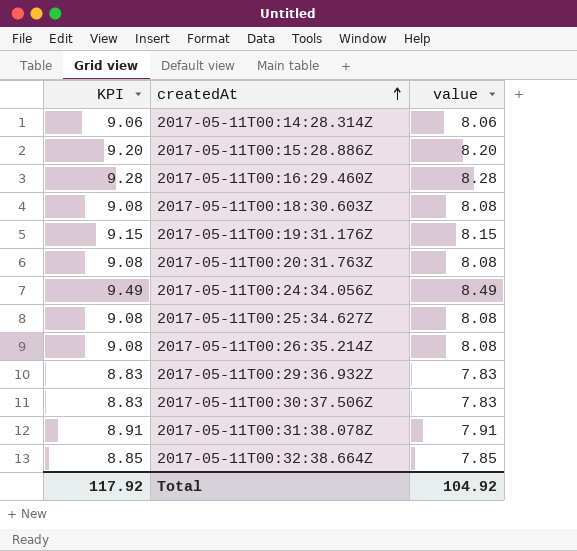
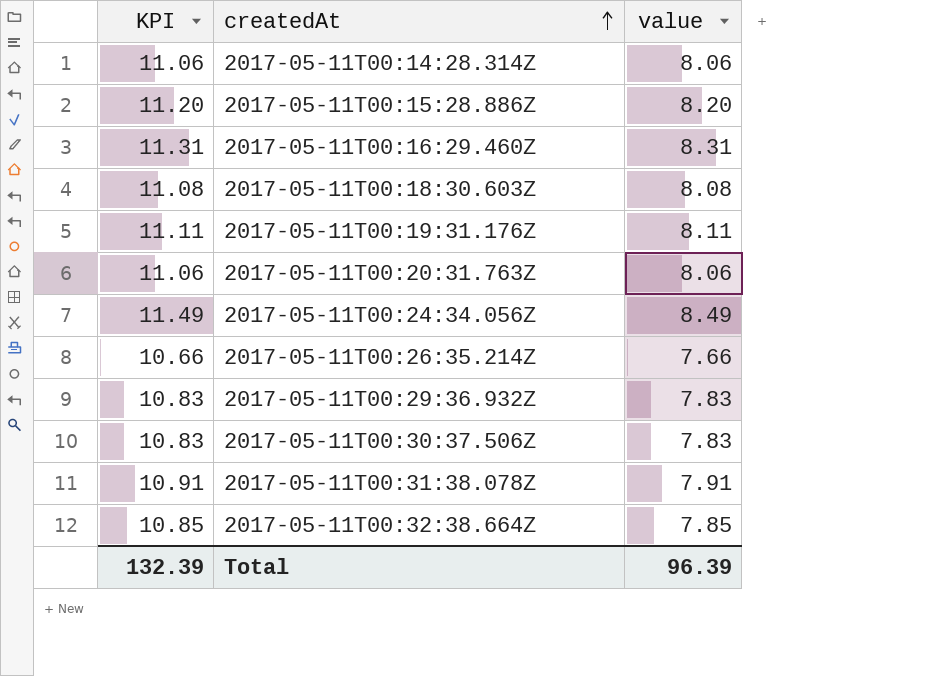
column KPI | formula: [value] + 1 -> [value] + 3
row 2017-05-11T00:25:34.627Z: 9.08 | 8.08 -> none
2017-05-11T00:16:29.460Z | value: 8.28 -> 8.31
2017-05-11T00:19:31.176Z | value: 8.15 -> 8.11
2017-05-11T00:20:31.763Z | value: 8.08 -> 8.06
2017-05-11T00:26:35.214Z | value: 8.08 -> 7.66
Total | KPI: 117.92 -> 132.39
Total | value: 104.92 -> 96.39

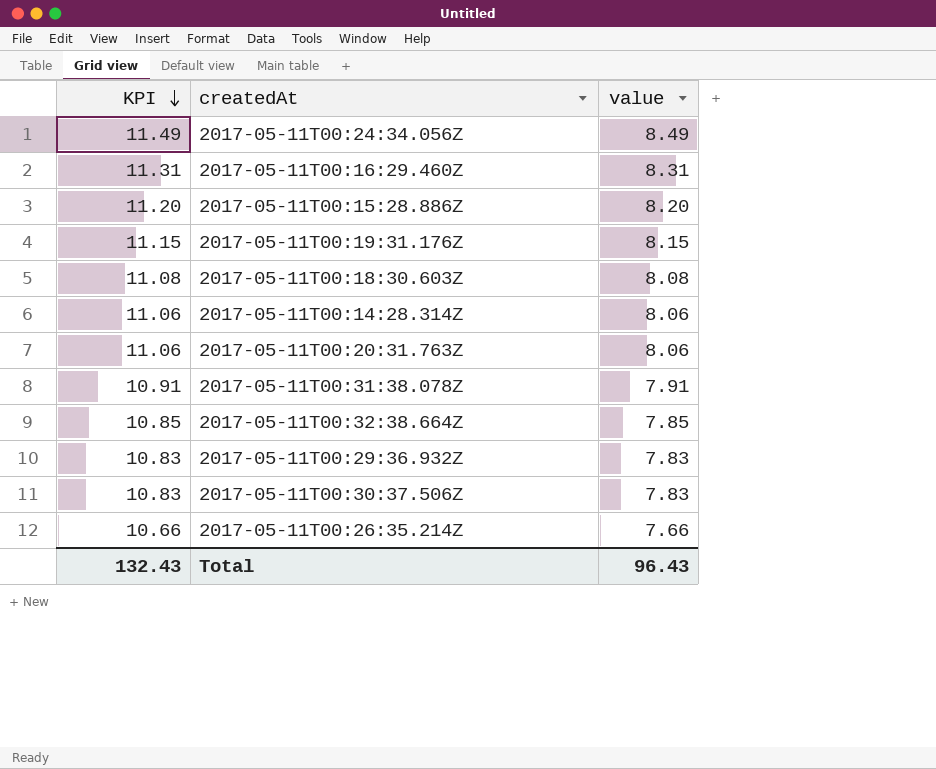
row order: createdAt ascending -> KPI descending
2017-05-11T00:19:31.176Z | KPI: 11.11 -> 11.15
2017-05-11T00:19:31.176Z | value: 8.11 -> 8.15
Total | KPI: 132.39 -> 132.43
Total | value: 96.39 -> 96.43

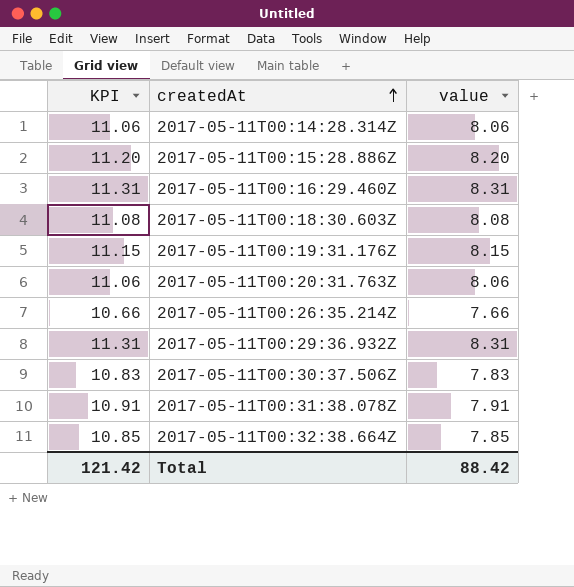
row order: KPI descending -> createdAt ascending
row 2017-05-11T00:24:34.056Z: 11.49 | 8.49 -> none
2017-05-11T00:29:36.932Z | KPI: 10.83 -> 11.31
2017-05-11T00:29:36.932Z | value: 7.83 -> 8.31
Total | KPI: 132.43 -> 121.42
Total | value: 96.43 -> 88.42

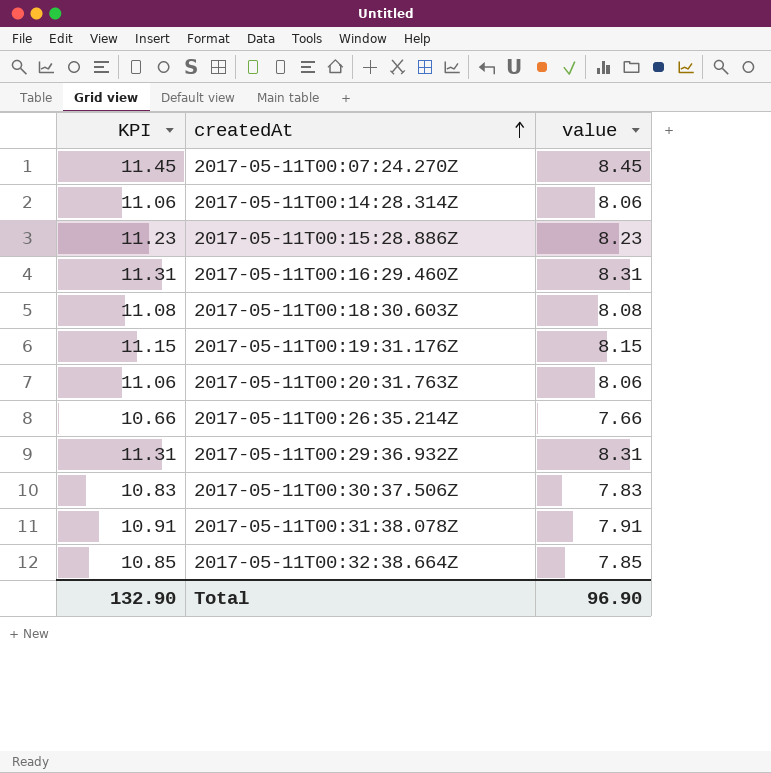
row 2017-05-11T00:07:24.270Z: none -> 11.45 | 8.45
2017-05-11T00:15:28.886Z | KPI: 11.20 -> 11.23
2017-05-11T00:15:28.886Z | value: 8.20 -> 8.23
Total | KPI: 121.42 -> 132.90
Total | value: 88.42 -> 96.90

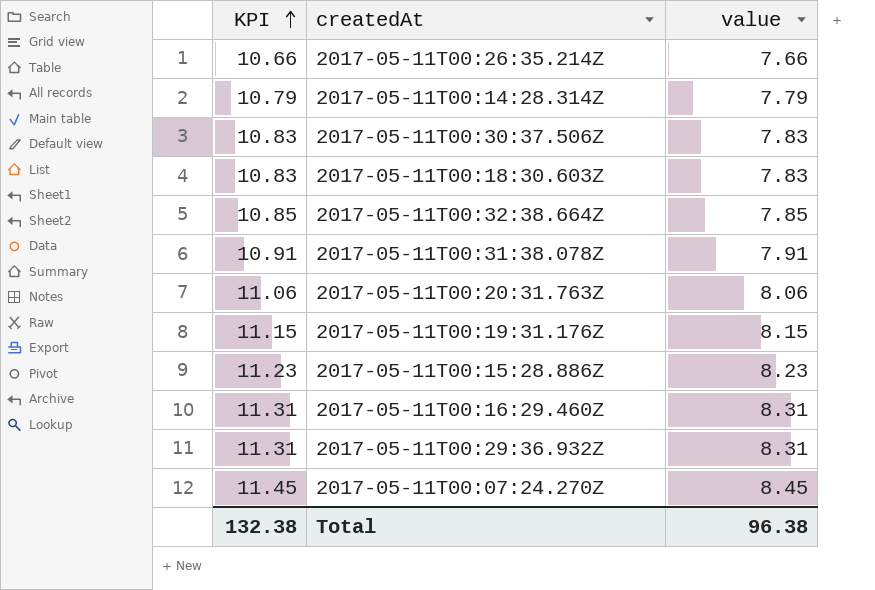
row order: createdAt ascending -> KPI ascending
2017-05-11T00:14:28.314Z | KPI: 11.06 -> 10.79
2017-05-11T00:14:28.314Z | value: 8.06 -> 7.79
2017-05-11T00:18:30.603Z | KPI: 11.08 -> 10.83
2017-05-11T00:18:30.603Z | value: 8.08 -> 7.83
Total | KPI: 132.90 -> 132.38
Total | value: 96.90 -> 96.38

